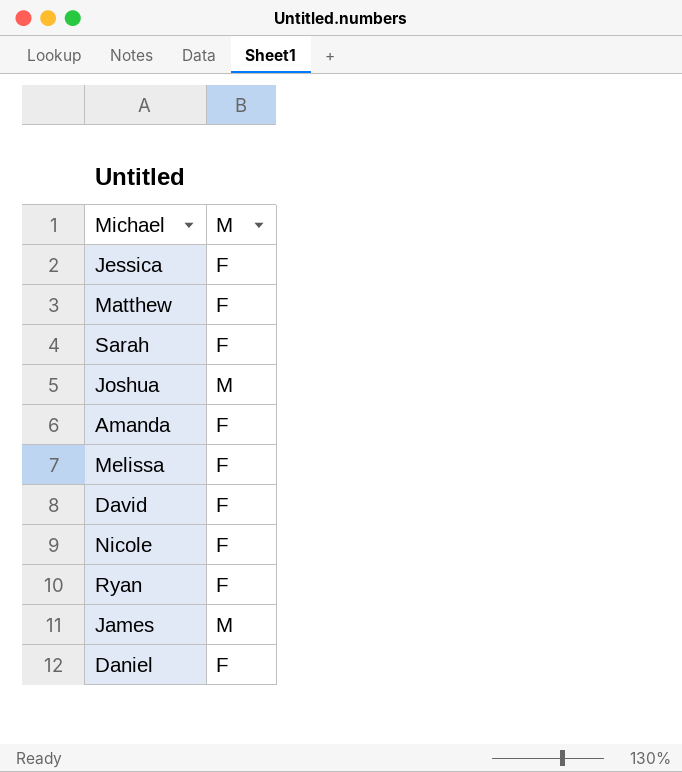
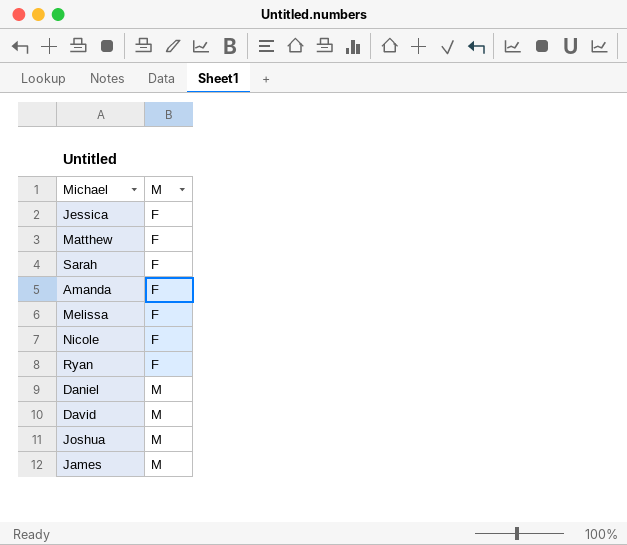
row order: none -> M ascending
Daniel | M: F -> M
David | M: F -> M

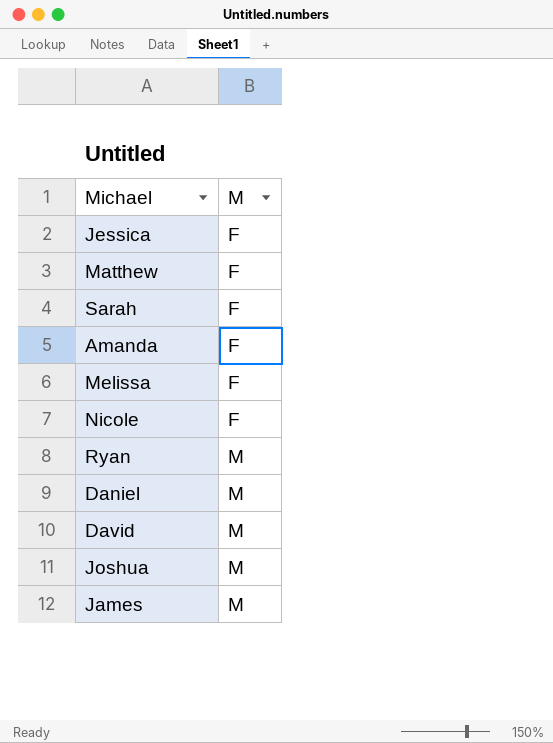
Ryan | M: F -> M

